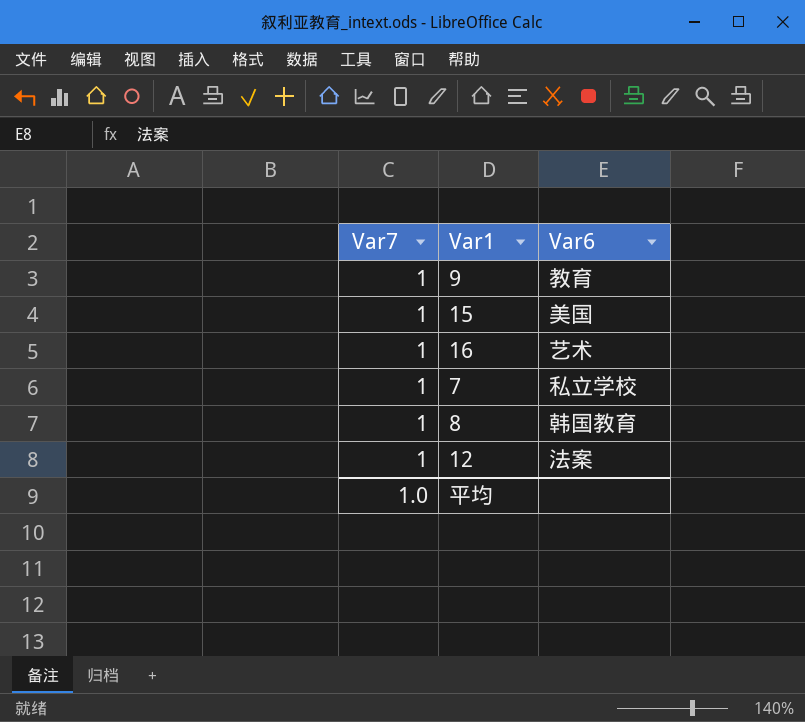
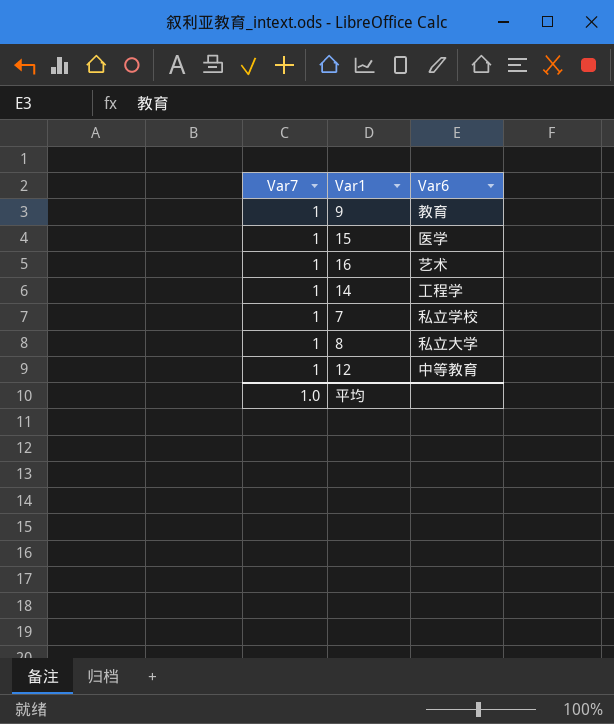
15 | Var6: 美国 -> 医学
row 14: none -> 1 | 工程学
8 | Var6: 韩国教育 -> 私立大学
12 | Var6: 法案 -> 中等教育

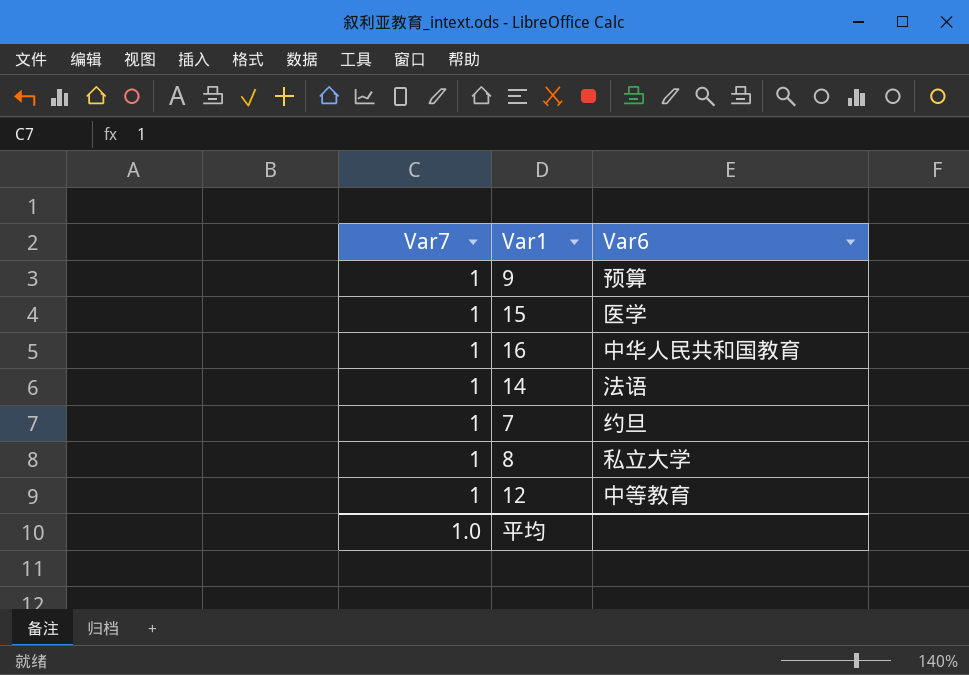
9 | Var6: 教育 -> 预算
16 | Var6: 艺术 -> 中华人民共和国教育
14 | Var6: 工程学 -> 法语
7 | Var6: 私立学校 -> 约旦

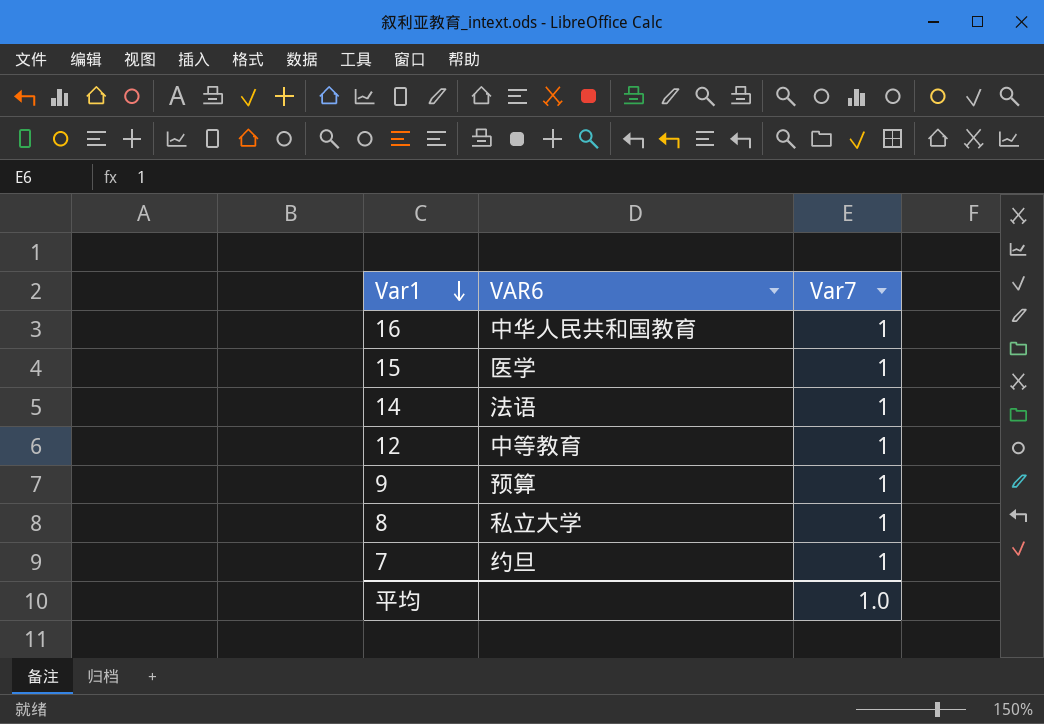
row order: none -> Var1 descending
column name: Var6 -> VAR6
column Var7 | position: 1 -> 3

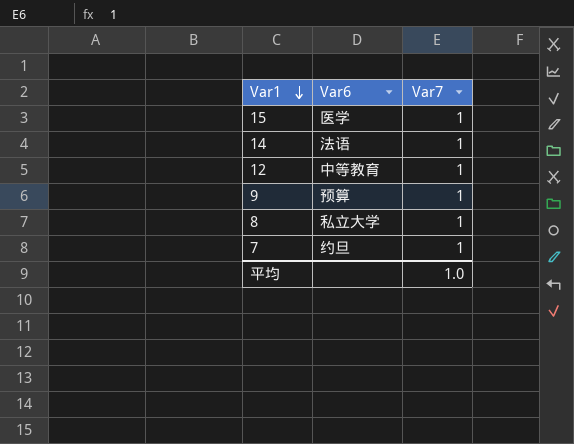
column name: VAR6 -> Var6
row 16: 中华人民共和国教育 | 1 -> none

